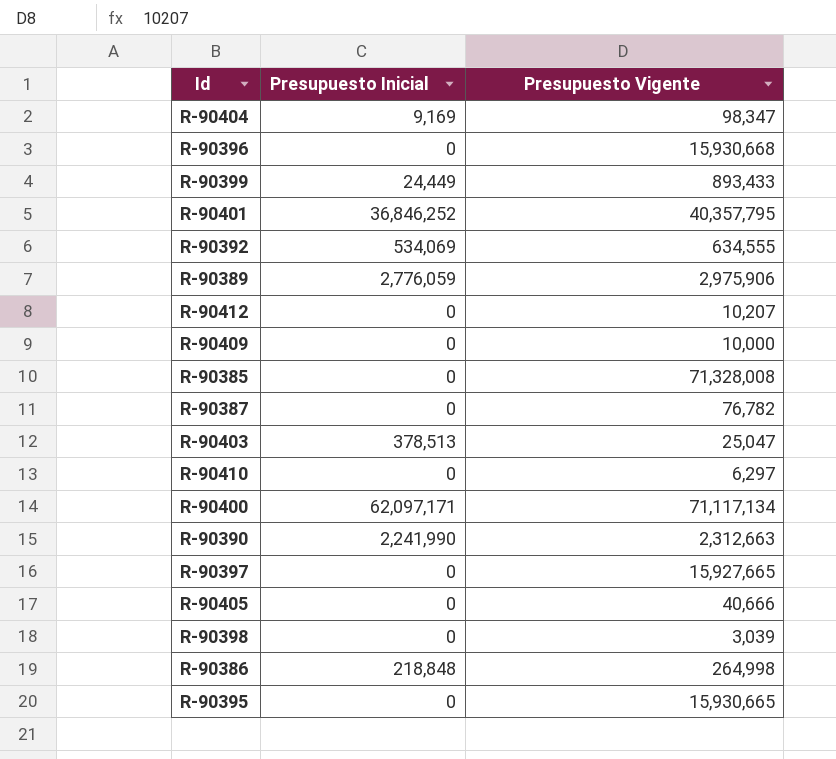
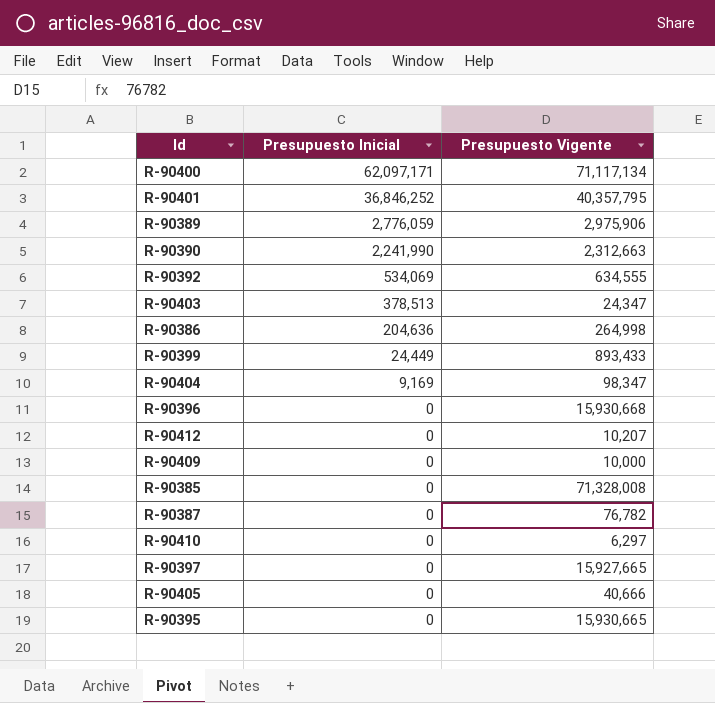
row order: none -> Presupuesto Inicial descending
row R-90398: 0 | 3,039 -> none
R-90403 | Presupuesto Vigente: 25,047 -> 24,347
R-90386 | Presupuesto Inicial: 218,848 -> 204,636

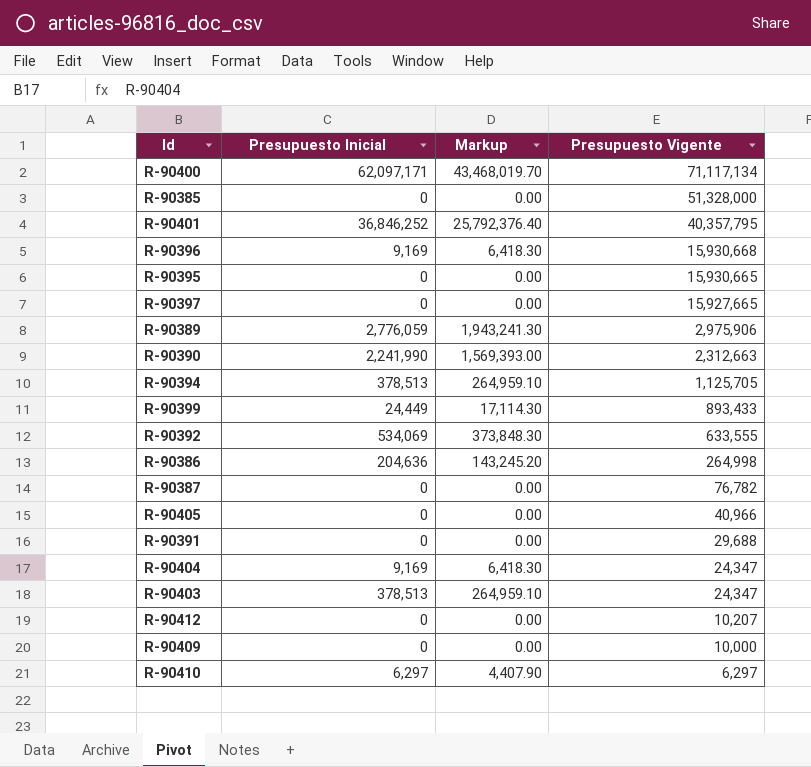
row order: Presupuesto Inicial descending -> Presupuesto Vigente descending
column Markup | formula: none -> [Presupuesto Inicial] * 0.7
R-90385 | Presupuesto Vigente: 71,328,008 -> 51,328,000
R-90396 | Presupuesto Inicial: 0 -> 9,169
row R-90394: none -> 378,513 | 264,959.10 | 1,125,705
R-90392 | Presupuesto Vigente: 634,555 -> 633,555
R-90405 | Presupuesto Vigente: 40,666 -> 40,966
row R-90391: none -> 0 | 0.00 | 29,688
R-90404 | Presupuesto Vigente: 98,347 -> 24,347
R-90410 | Presupuesto Inicial: 0 -> 6,297

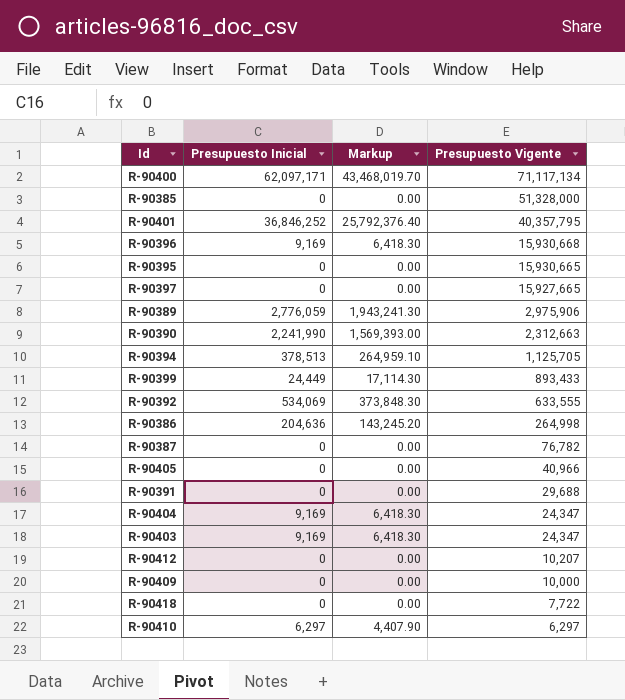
R-90403 | Presupuesto Inicial: 378,513 -> 9,169
R-90403 | Markup: 264,959.10 -> 6,418.30
row R-90418: none -> 0 | 0.00 | 7,722

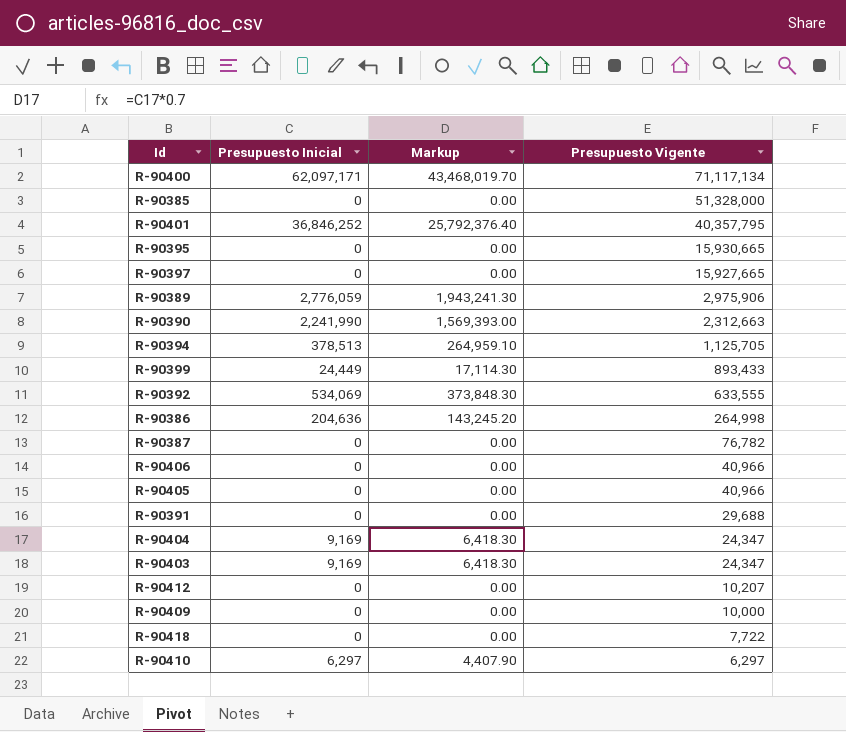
row R-90396: 9,169 | 6,418.30 | 15,930,668 -> none
row R-90406: none -> 0 | 0.00 | 40,966

